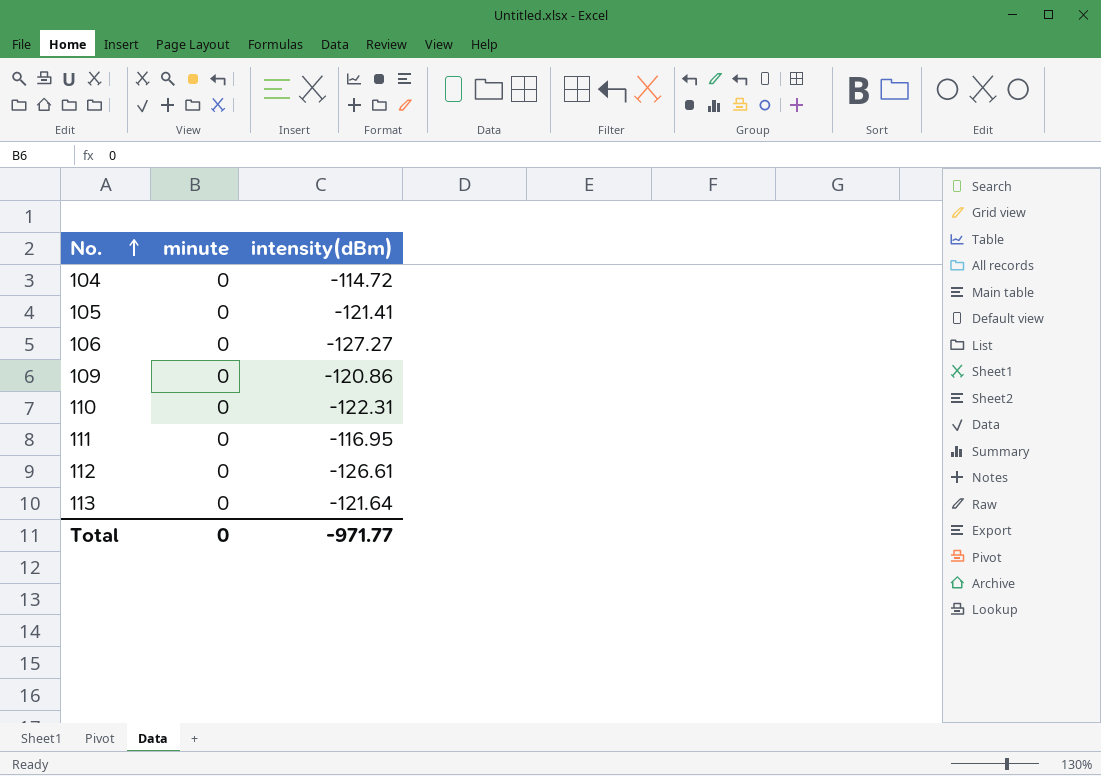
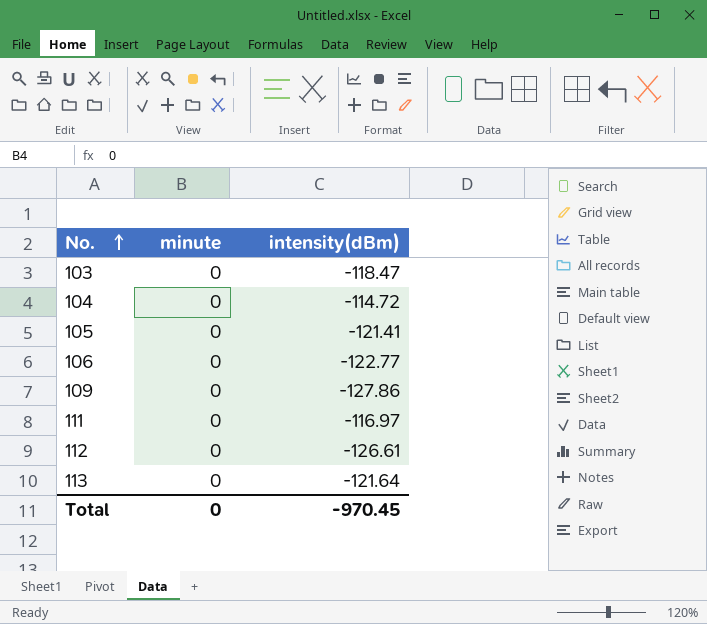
row 110: 0 | -122.31 -> none
row 103: none -> 0 | -118.47
106 | intensity(dBm): -127.27 -> -122.77
109 | intensity(dBm): -120.86 -> -127.86
111 | intensity(dBm): -116.95 -> -116.97
Total | intensity(dBm): -971.77 -> -970.45

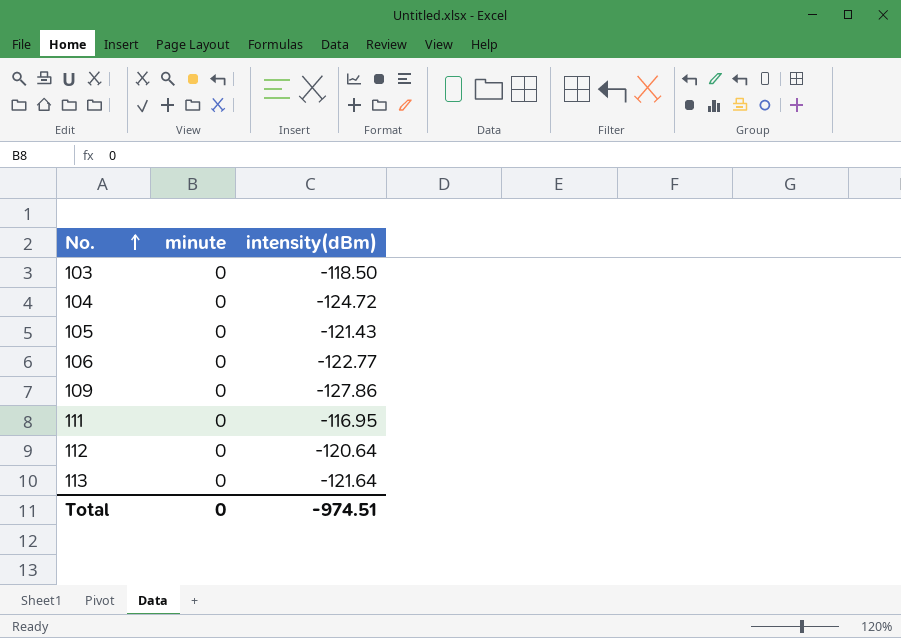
103 | intensity(dBm): -118.47 -> -118.50
104 | intensity(dBm): -114.72 -> -124.72
105 | intensity(dBm): -121.41 -> -121.43
111 | intensity(dBm): -116.97 -> -116.95
112 | intensity(dBm): -126.61 -> -120.64
Total | intensity(dBm): -970.45 -> -974.51

